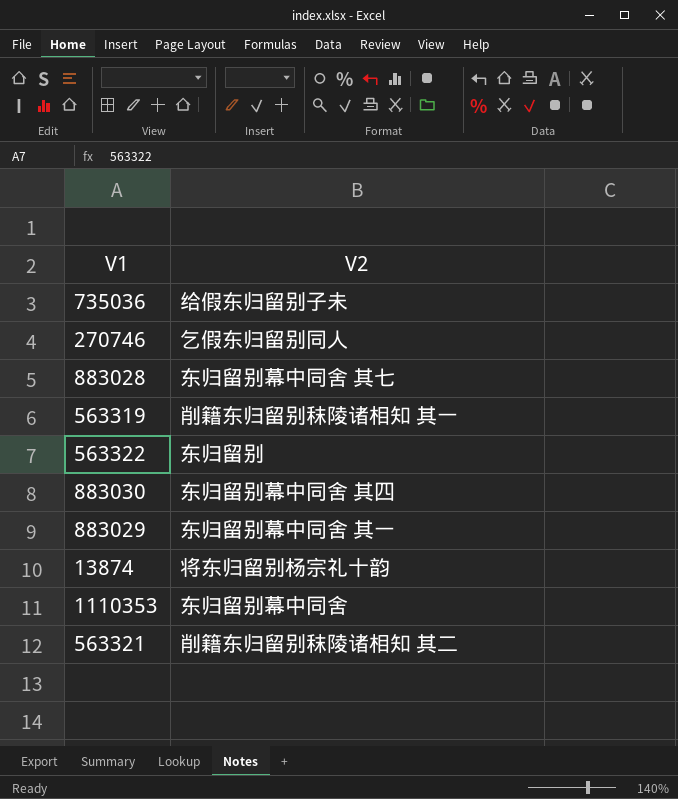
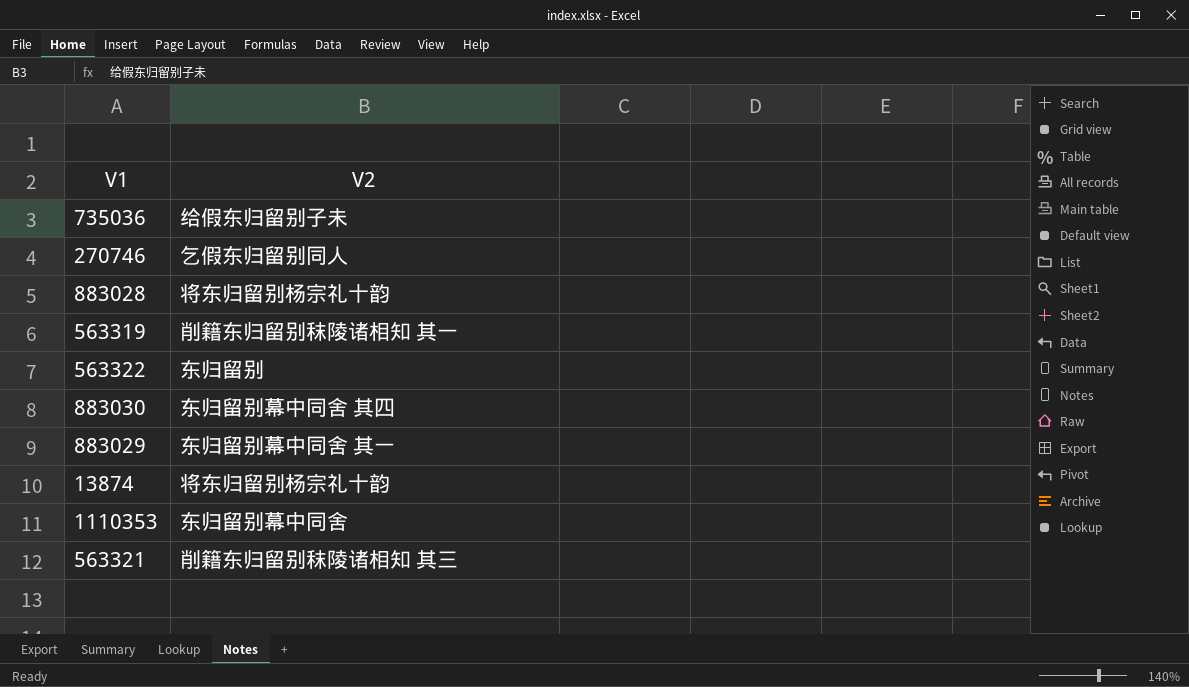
883028 | V2: 东归留别幕中同舍 其七 -> 将东归留别杨宗礼十韵
563321 | V2: 削籍东归留别秣陵诸相知 其二 -> 削籍东归留别秣陵诸相知 其三

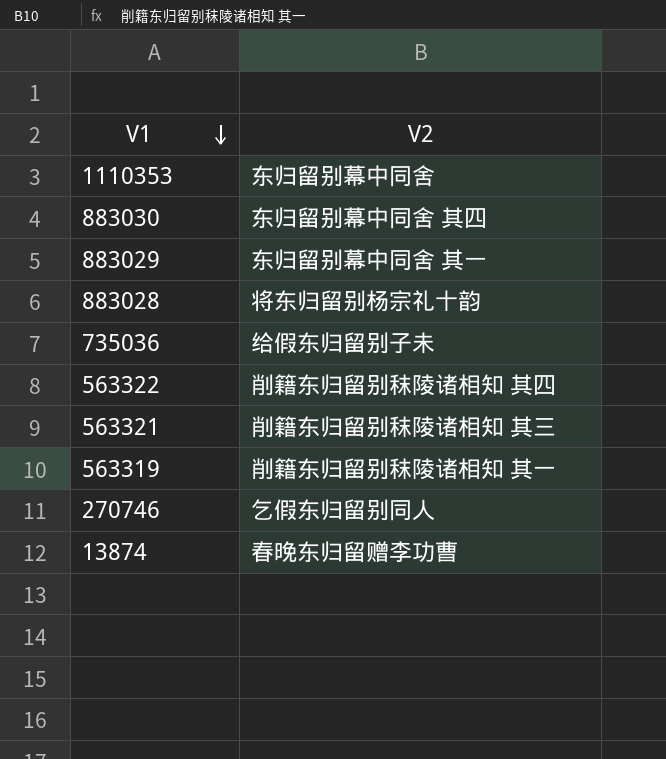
row order: none -> V1 descending
563322 | V2: 东归留别 -> 削籍东归留别秣陵诸相知 其四
13874 | V2: 将东归留别杨宗礼十韵 -> 春晚东归留赠李功曹

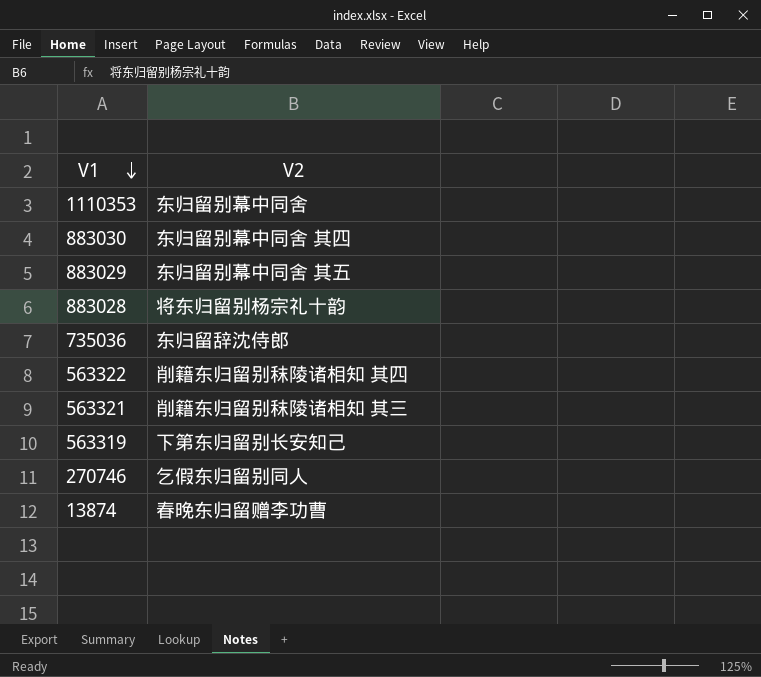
883029 | V2: 东归留别幕中同舍 其一 -> 东归留别幕中同舍 其五
735036 | V2: 给假东归留别子未 -> 东归留辞沈侍郎
563319 | V2: 削籍东归留别秣陵诸相知 其一 -> 下第东归留别长安知己

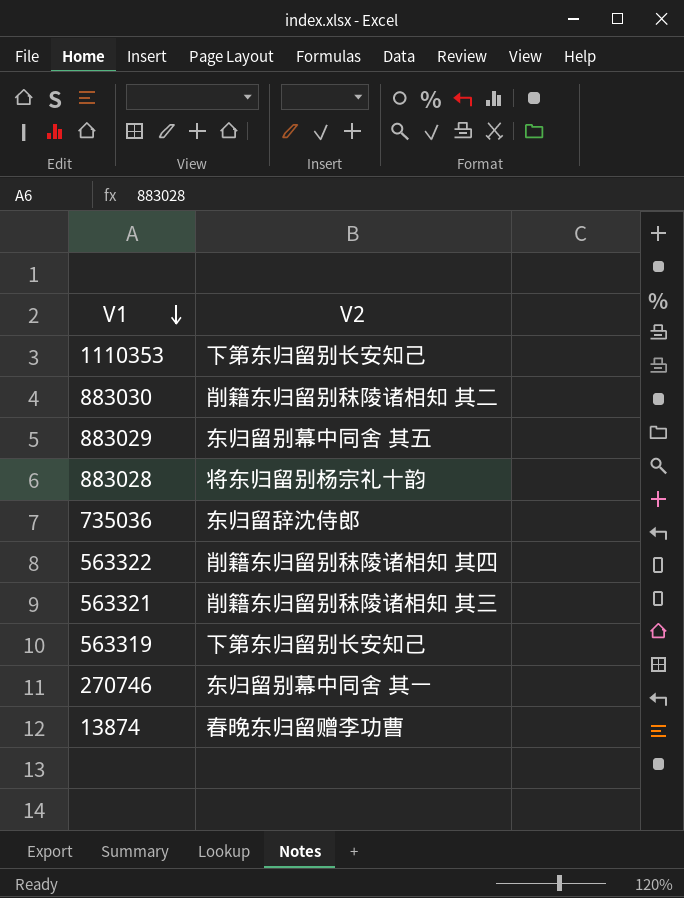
1110353 | V2: 东归留别幕中同舍 -> 下第东归留别长安知己
883030 | V2: 东归留别幕中同舍 其四 -> 削籍东归留别秣陵诸相知 其二
270746 | V2: 乞假东归留别同人 -> 东归留别幕中同舍 其一

